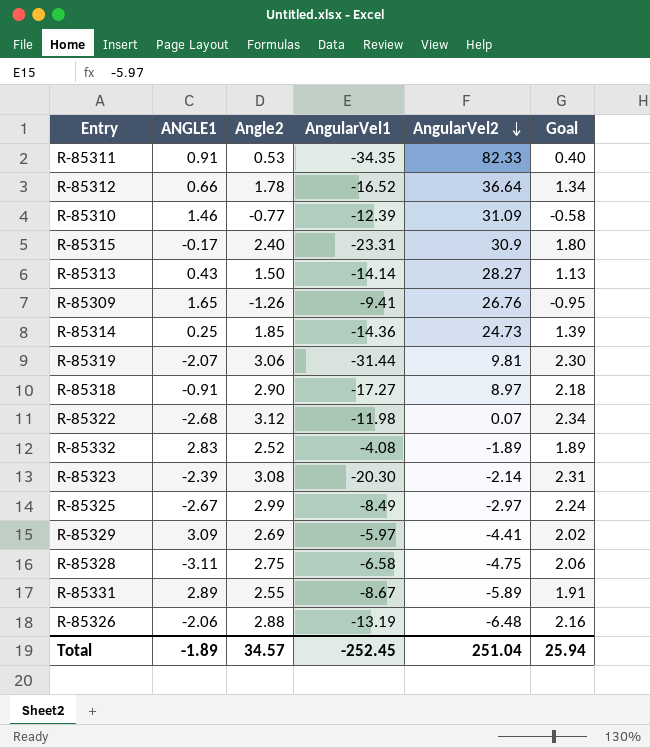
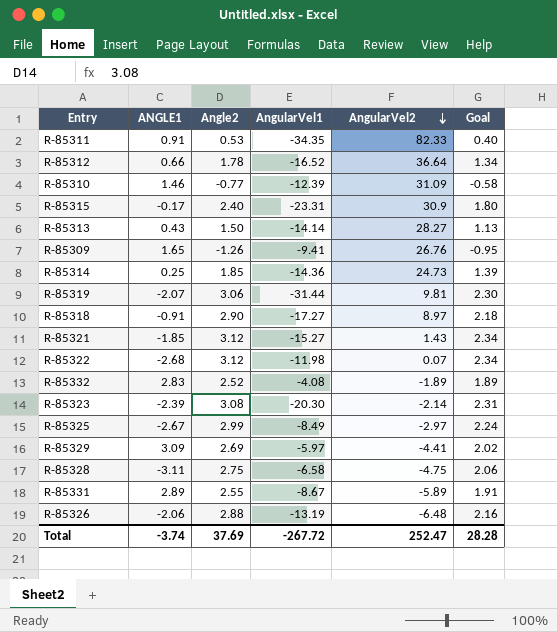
row R-85321: none -> -1.85 | 3.12 | -15.27 | 1.43 | 2.34
Total | ANGLE1: -1.89 -> -3.74
Total | Angle2: 34.57 -> 37.69
Total | AngularVel1: -252.45 -> -267.72
Total | AngularVel2: 251.04 -> 252.47
Total | Goal: 25.94 -> 28.28

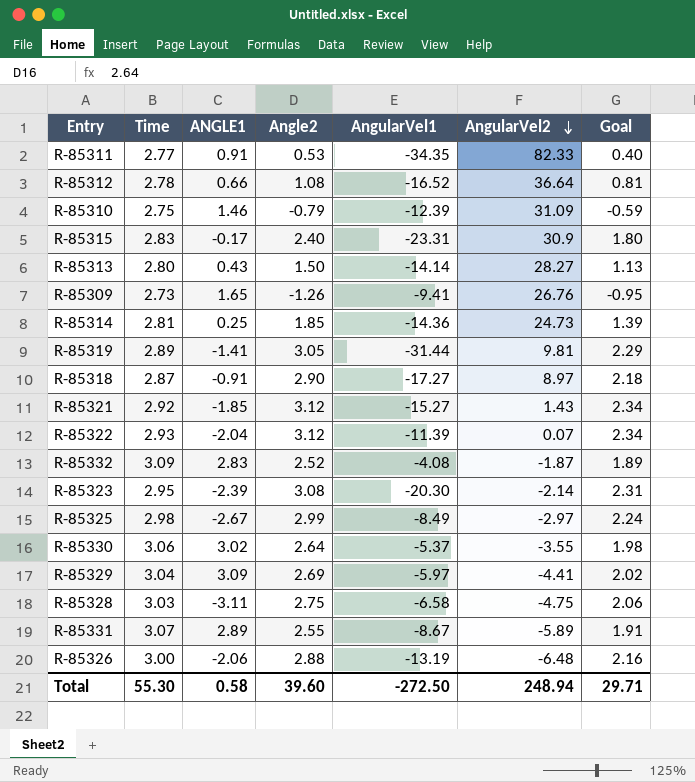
column Time | position: none -> 2
R-85312 | Angle2: 1.78 -> 1.08
R-85312 | Goal: 1.34 -> 0.81
R-85310 | Angle2: -0.77 -> -0.79
R-85310 | Goal: -0.58 -> -0.59
R-85319 | ANGLE1: -2.07 -> -1.41
R-85319 | Angle2: 3.06 -> 3.05
R-85319 | Goal: 2.30 -> 2.29
R-85322 | ANGLE1: -2.68 -> -2.04
R-85322 | AngularVel1: -11.98 -> -11.39
R-85332 | AngularVel2: -1.89 -> -1.87
row R-85330: none -> 3.06 | 3.02 | 2.64 | -5.37 | -3.55 | 1.98
Total | ANGLE1: -3.74 -> 0.58
Total | Angle2: 37.69 -> 39.60
Total | AngularVel1: -267.72 -> -272.50
Total | AngularVel2: 252.47 -> 248.94
Total | Goal: 28.28 -> 29.71

